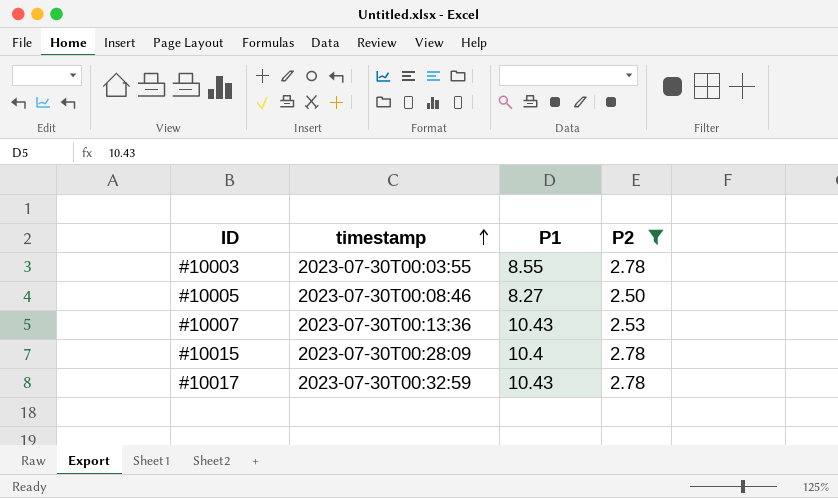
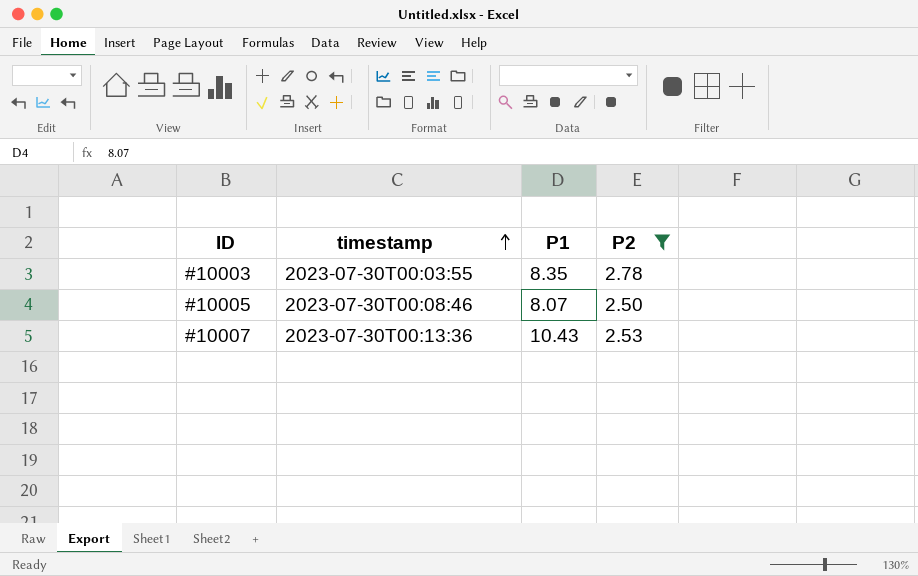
row #10015: 2023-07-30T00:28:09 | 10.4 | 2.78 -> none
row #10017: 2023-07-30T00:32:59 | 10.43 | 2.78 -> none
#10003 | P1: 8.55 -> 8.35
#10005 | P1: 8.27 -> 8.07

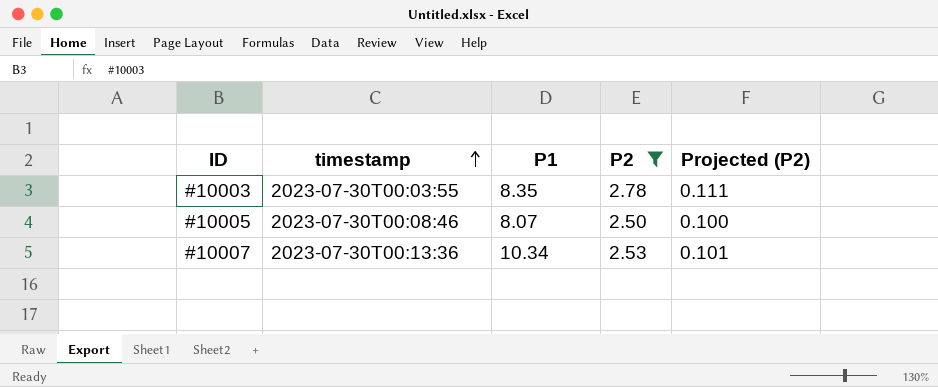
column Projected (P2) | formula: none -> [P2] * 0.04
#10007 | P1: 10.43 -> 10.34

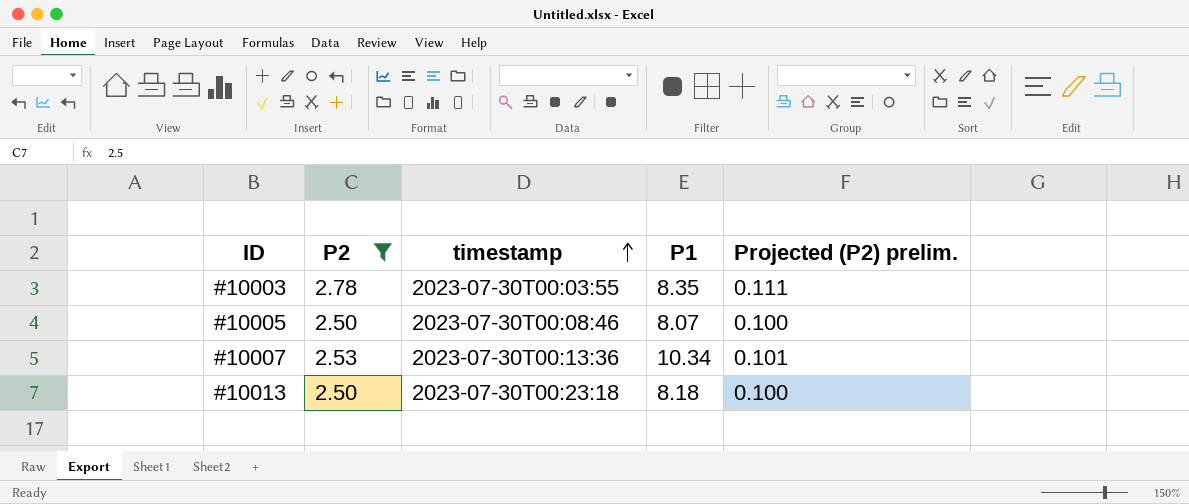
column P2 | position: 4 -> 2
column name: Projected (P2) -> Projected (P2) prelim.
row #10013: none -> 2.50 | 2023-07-30T00:23:18 | 8.18 | 0.100

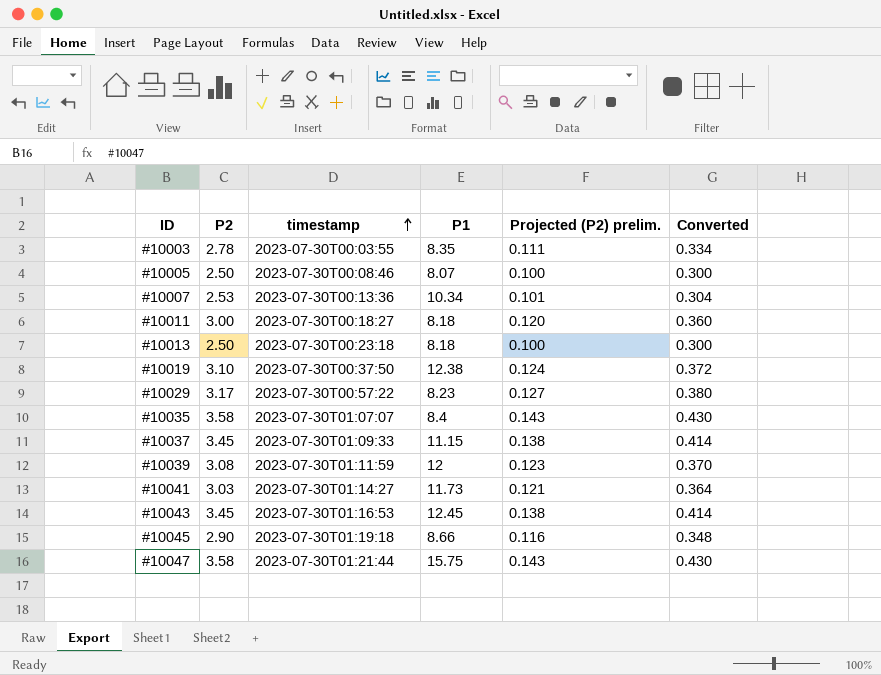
filter: P2 <= 2.78 -> none
column Converted | formula: none -> [P2] * 0.12

